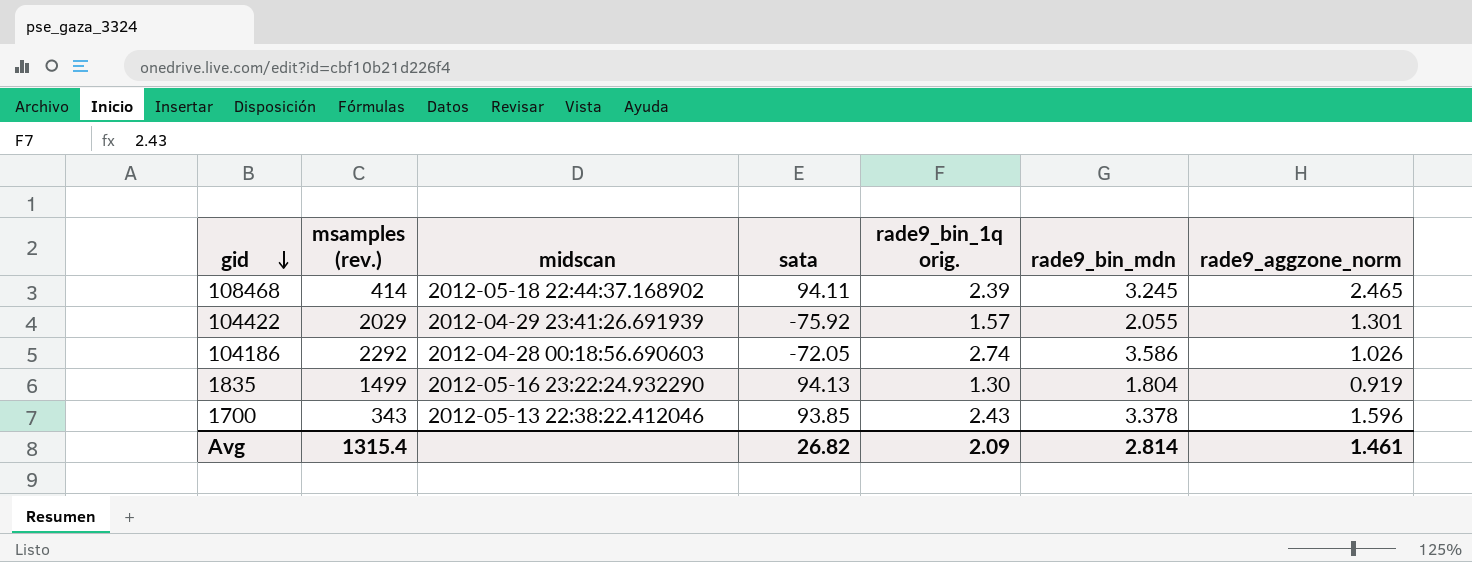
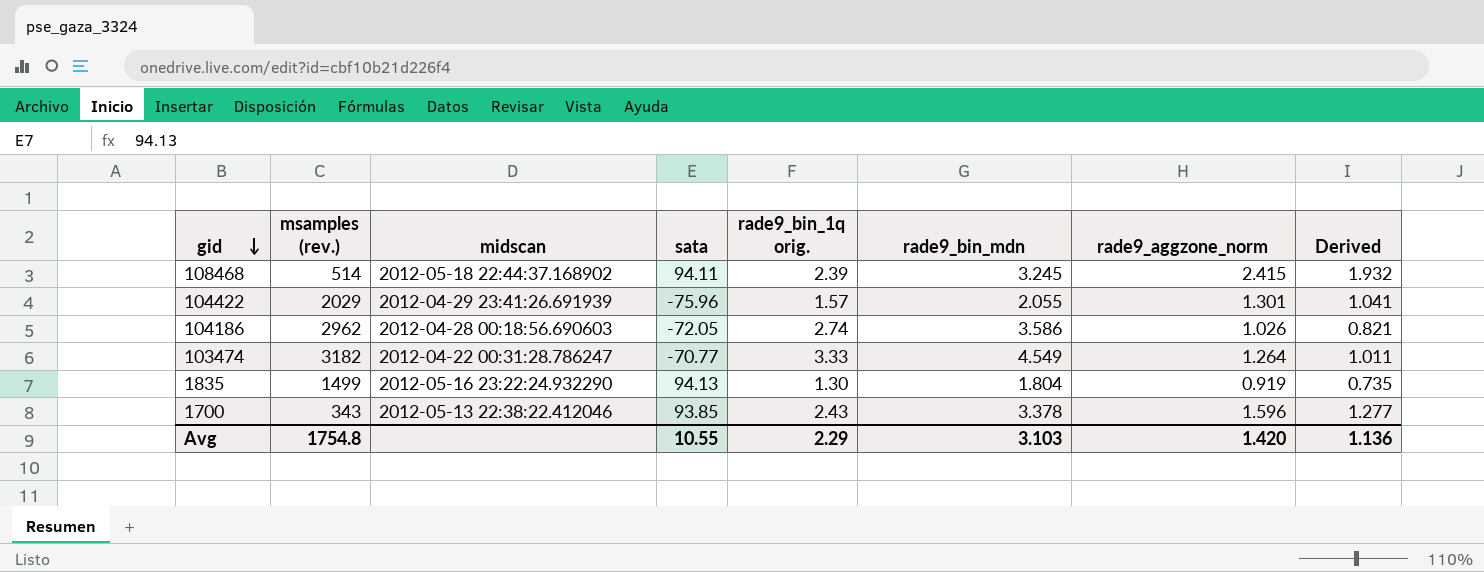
column Derived | formula: none -> [rade9_aggzone_norm] * 0.8
108468 | msamples (rev.): 414 -> 514
108468 | rade9_aggzone_norm: 2.465 -> 2.415
104422 | sata: -75.92 -> -75.96
104186 | msamples (rev.): 2292 -> 2962
row 103474: none -> 3182 | 2012-04-22 00:31:28.786247 | -70.77 | 3.33 | 4.549 | 1.264 | 1.011
Avg | msamples (rev.): 1315.4 -> 1754.8
Avg | sata: 26.82 -> 10.55
Avg | rade9_bin_1q orig.: 2.09 -> 2.29
Avg | rade9_bin_mdn: 2.814 -> 3.103
Avg | rade9_aggzone_norm: 1.461 -> 1.420

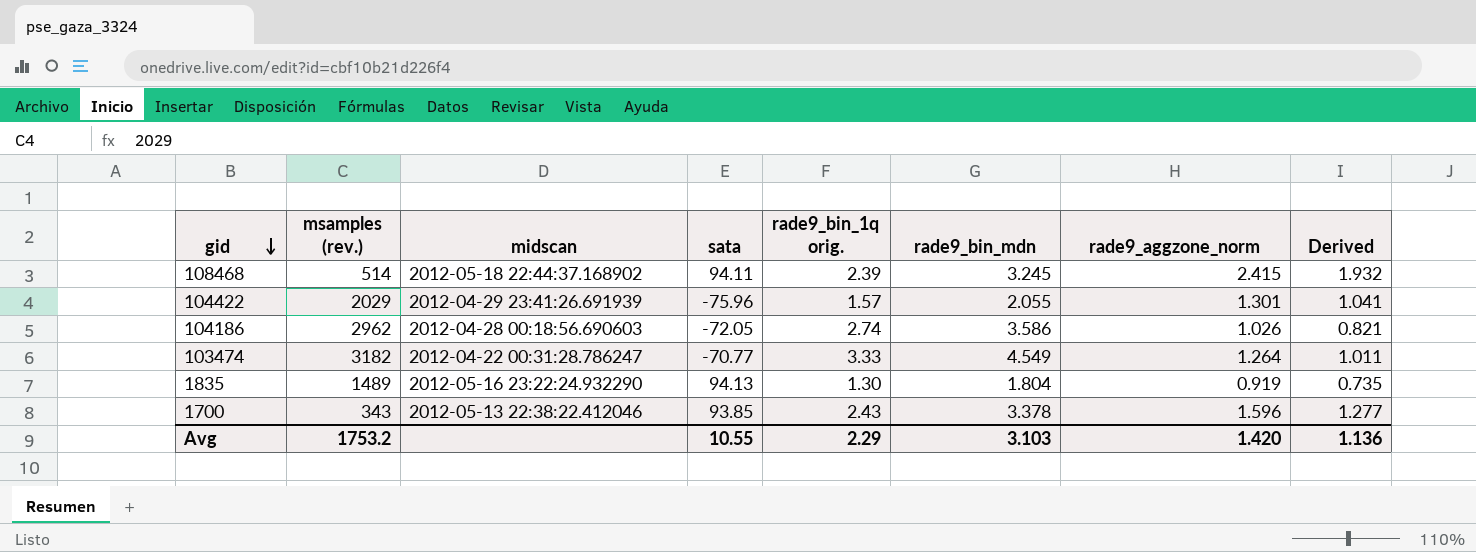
1835 | msamples (rev.): 1499 -> 1489
Avg | msamples (rev.): 1754.8 -> 1753.2

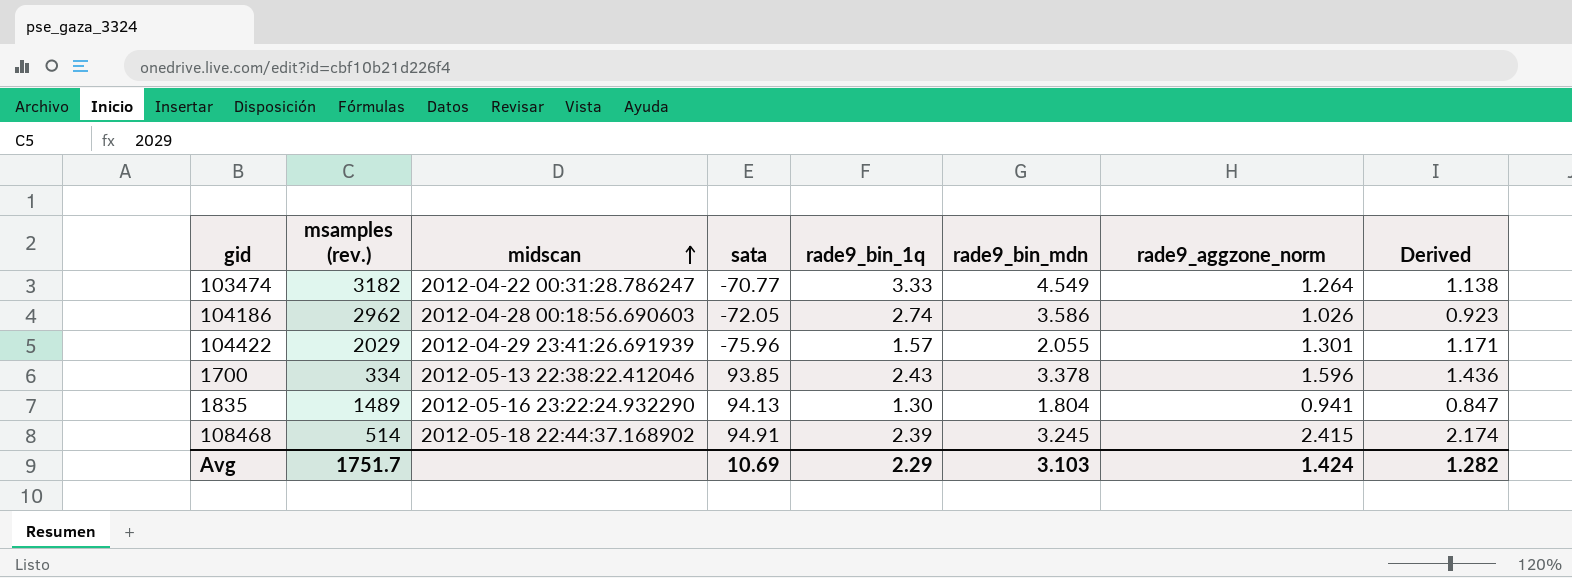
row order: gid descending -> midscan ascending
column name: rade9_bin_1q orig. -> rade9_bin_1q
column Derived | formula: [rade9_aggzone_norm] * 0.8 -> [rade9_aggzone_norm] * 0.9
1700 | msamples (rev.): 343 -> 334
1835 | rade9_aggzone_norm: 0.919 -> 0.941
108468 | sata: 94.11 -> 94.91
Avg | msamples (rev.): 1753.2 -> 1751.7
Avg | sata: 10.55 -> 10.69
Avg | rade9_aggzone_norm: 1.420 -> 1.424
Avg | Derived: 1.136 -> 1.282

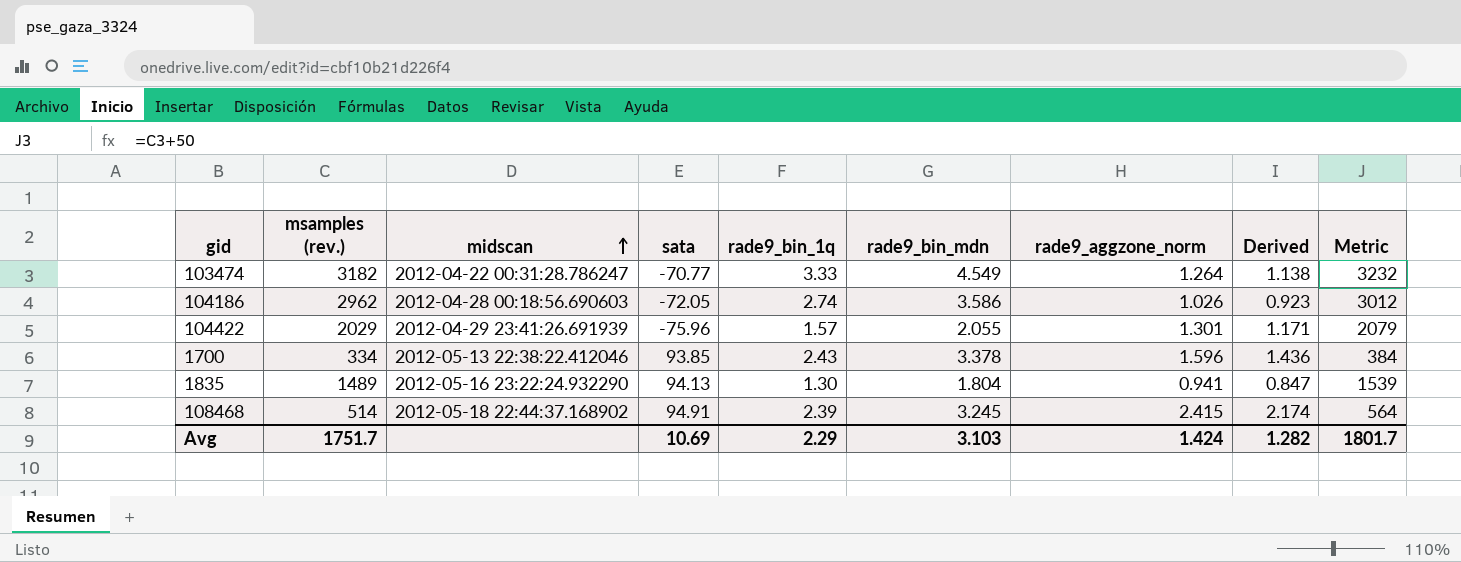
column Metric | formula: none -> [msamples (rev.)] + 50

